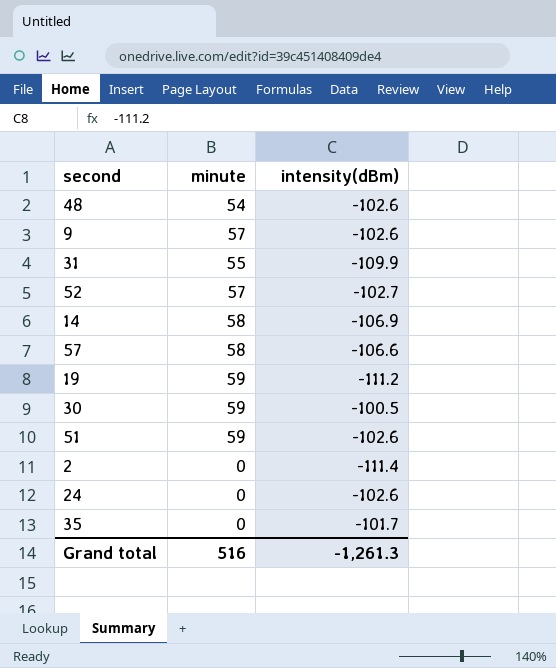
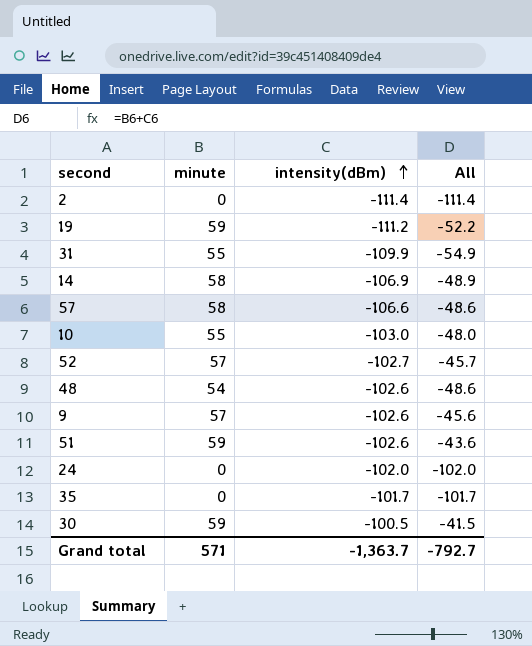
row order: none -> intensity(dBm) ascending
column All | formula: none -> [minute] + [intensity(dBm)]
row 10: none -> 55 | -103.0 | -48.0
24 | intensity(dBm): -102.6 -> -102.0
Grand total | minute: 516 -> 571
Grand total | intensity(dBm): -1,261.3 -> -1,363.7

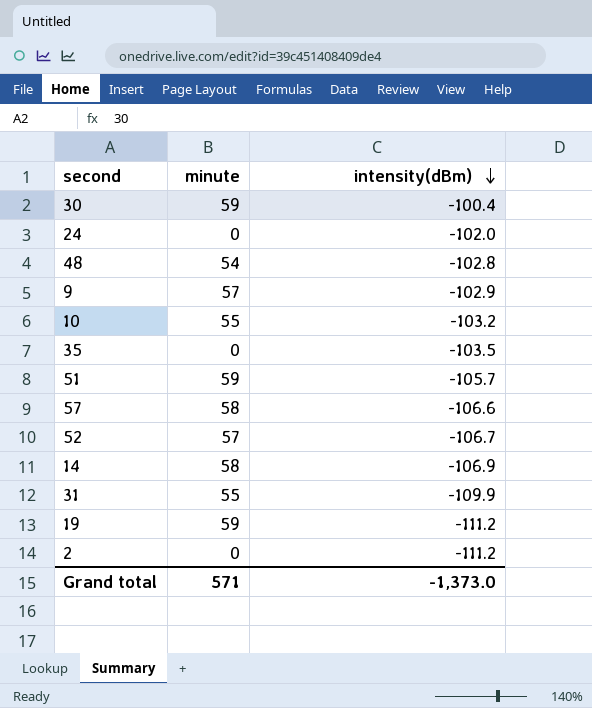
row order: intensity(dBm) ascending -> intensity(dBm) descending
column All | formula: [minute] + [intensity(dBm)] -> none
30 | intensity(dBm): -100.5 -> -100.4
48 | intensity(dBm): -102.6 -> -102.8
9 | intensity(dBm): -102.6 -> -102.9
10 | intensity(dBm): -103.0 -> -103.2
35 | intensity(dBm): -101.7 -> -103.5
51 | intensity(dBm): -102.6 -> -105.7
52 | intensity(dBm): -102.7 -> -106.7
2 | intensity(dBm): -111.4 -> -111.2
Grand total | intensity(dBm): -1,363.7 -> -1,373.0

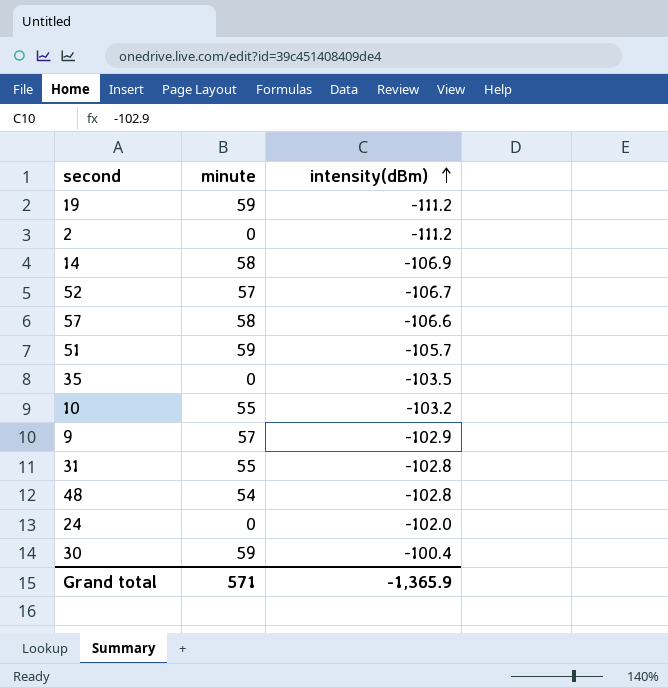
row order: intensity(dBm) descending -> intensity(dBm) ascending
31 | intensity(dBm): -109.9 -> -102.8
Grand total | intensity(dBm): -1,373.0 -> -1,365.9

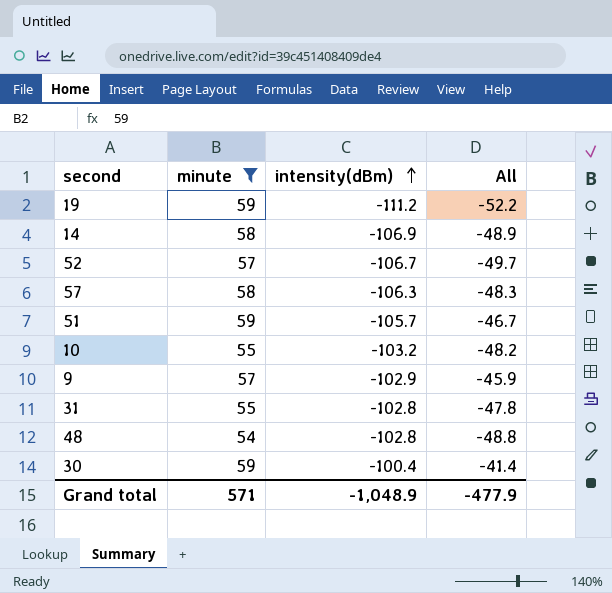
filter: none -> minute != 0
column All | formula: none -> [minute] + [intensity(dBm)]
57 | intensity(dBm): -106.6 -> -106.3
Grand total | intensity(dBm): -1,365.9 -> -1,048.9

